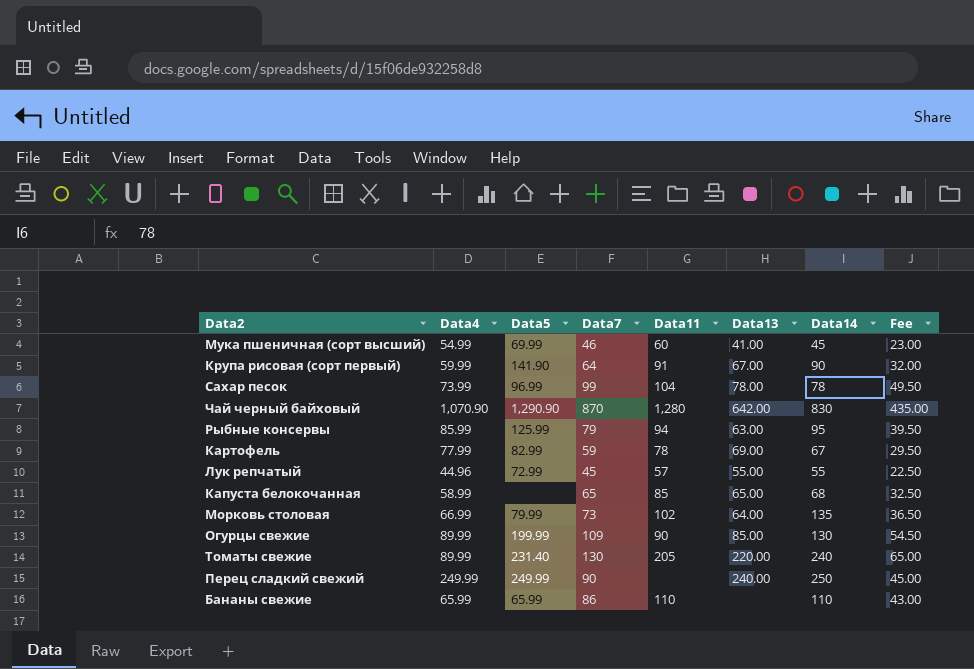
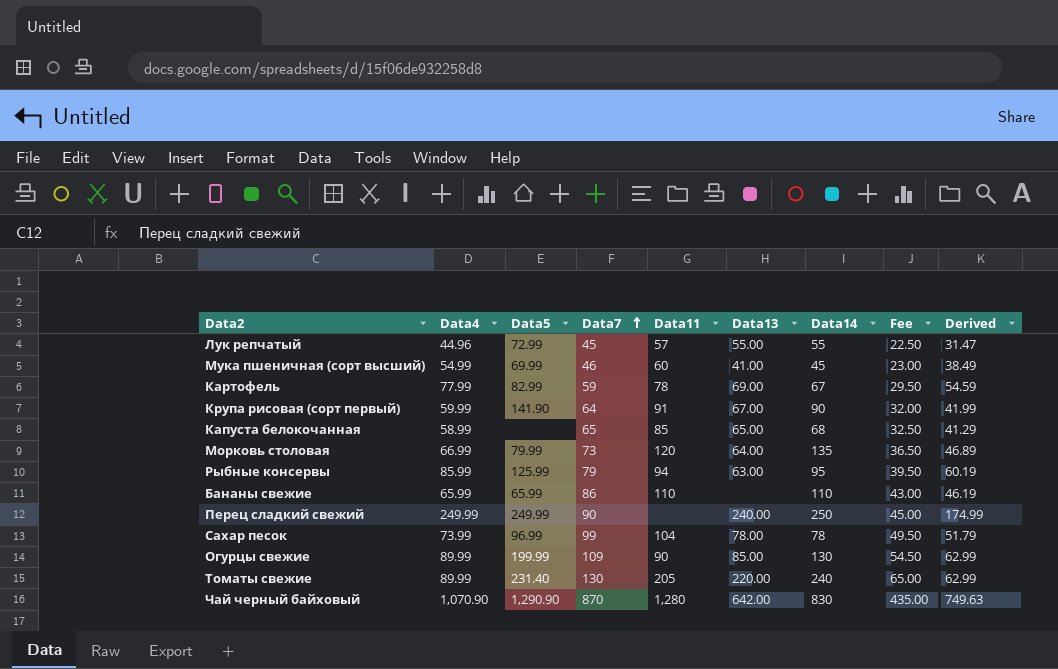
row order: none -> Data7 ascending
column Derived | formula: none -> [Data4] * 0.7
Морковь столовая | Data11: 102 -> 120

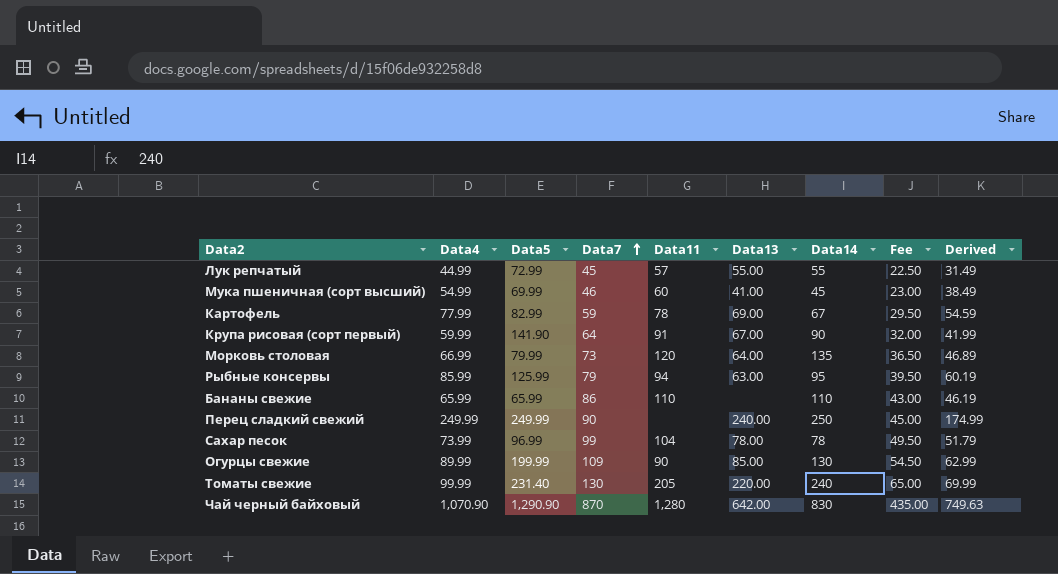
row Капуста белокочанная: 58.99 | none | 65 | 85 | 65.00 | 68 | 32.50 | 41.29 -> none
Лук репчатый | Data4: 44.96 -> 44.99
Лук репчатый | Derived: 31.47 -> 31.49
Томаты свежие | Data4: 89.99 -> 99.99
Томаты свежие | Derived: 62.99 -> 69.99

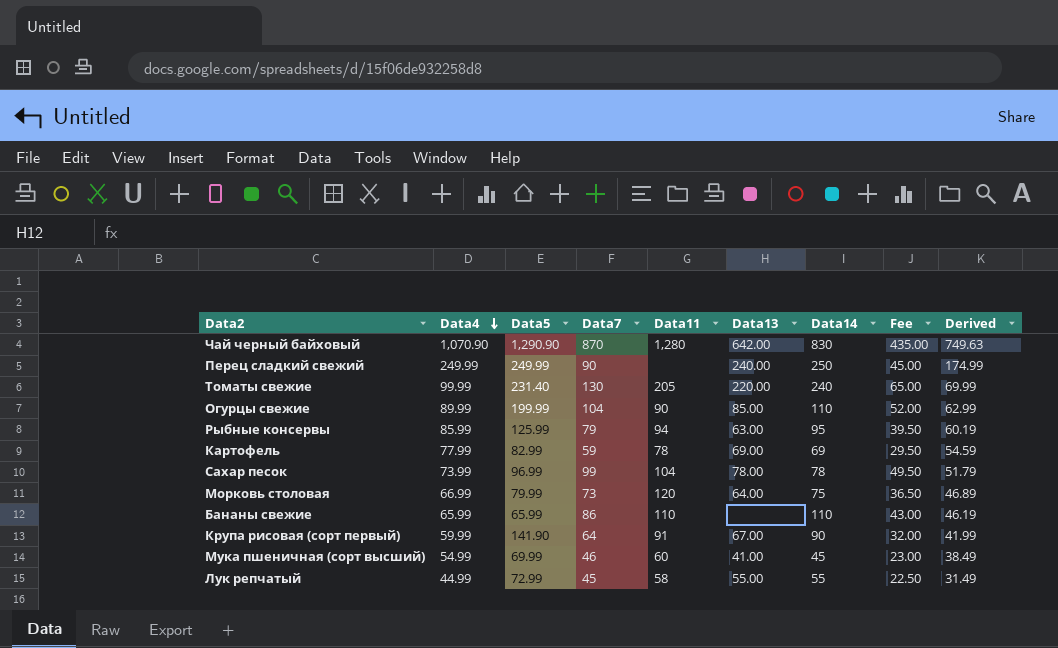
row order: Data7 ascending -> Data4 descending
Огурцы свежие | Data7: 109 -> 104
Огурцы свежие | Data14: 130 -> 110
Огурцы свежие | Fee: 54.50 -> 52.00
Картофель | Data14: 67 -> 69
Морковь столовая | Data14: 135 -> 75
Лук репчатый | Data11: 57 -> 58

